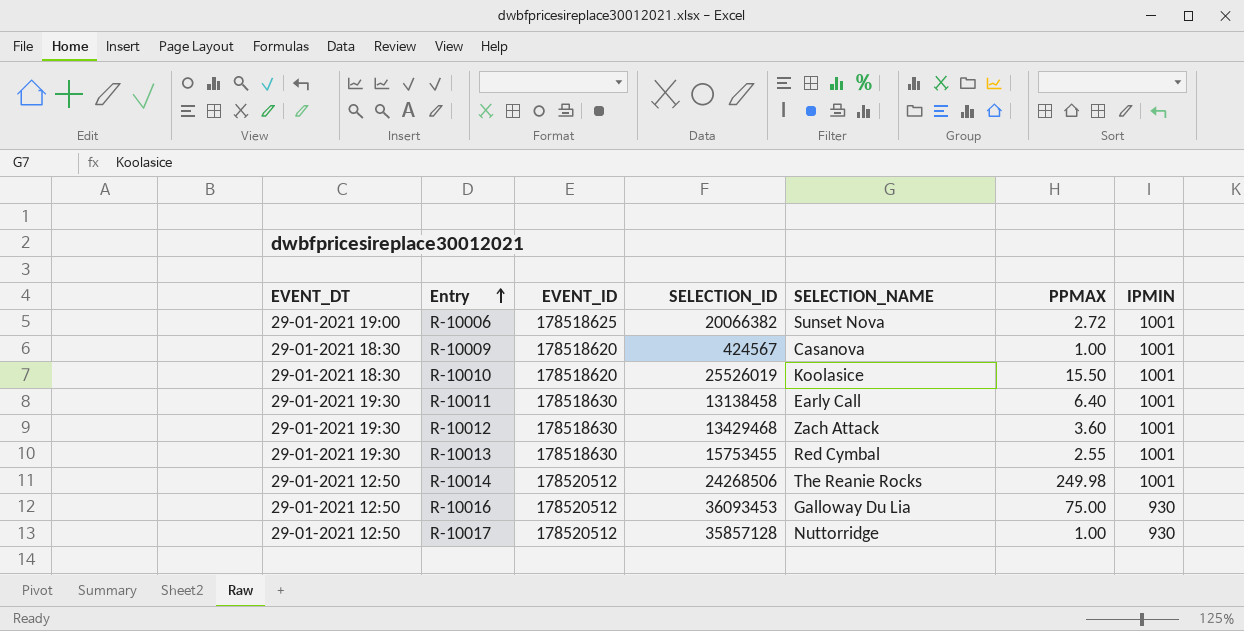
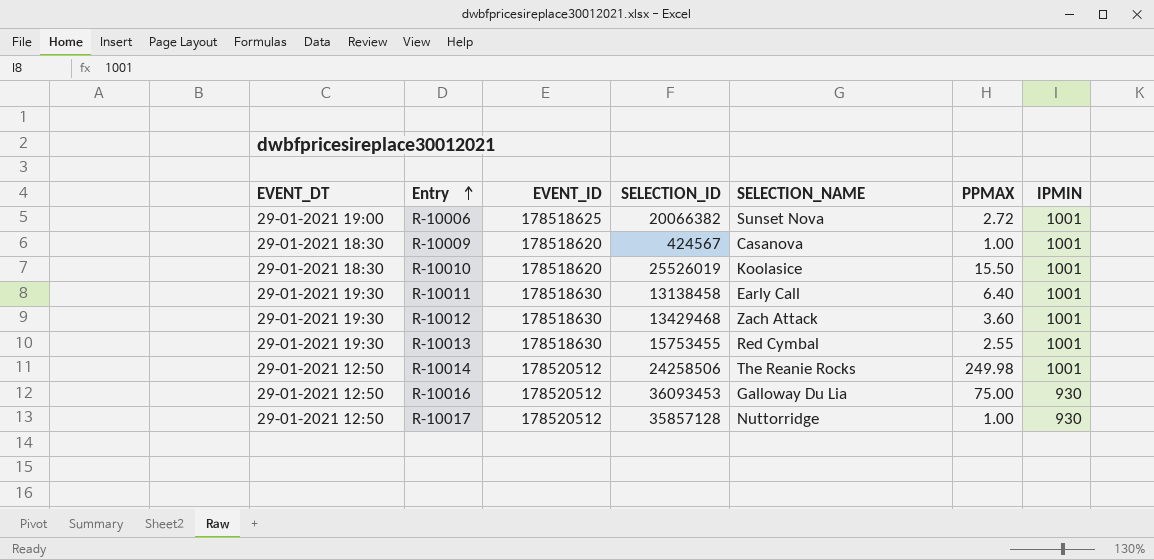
R-10014 | SELECTION_ID: 24268506 -> 24258506

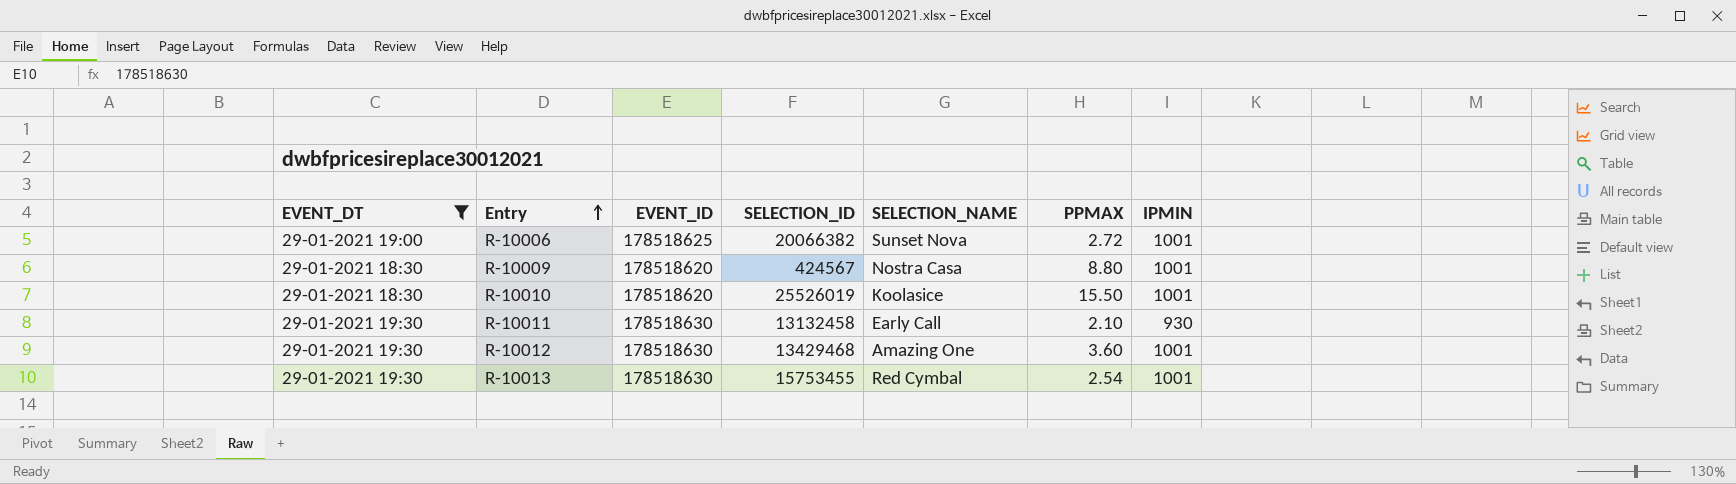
filter: none -> EVENT_DT != 29-01-2021 12:50
R-10009 | SELECTION_NAME: Casanova -> Nostra Casa
R-10009 | PPMAX: 1.00 -> 8.80
R-10011 | SELECTION_ID: 13138458 -> 13132458
R-10011 | PPMAX: 6.40 -> 2.10
R-10011 | IPMIN: 1001 -> 930
R-10012 | SELECTION_NAME: Zach Attack -> Amazing One
R-10013 | PPMAX: 2.55 -> 2.54

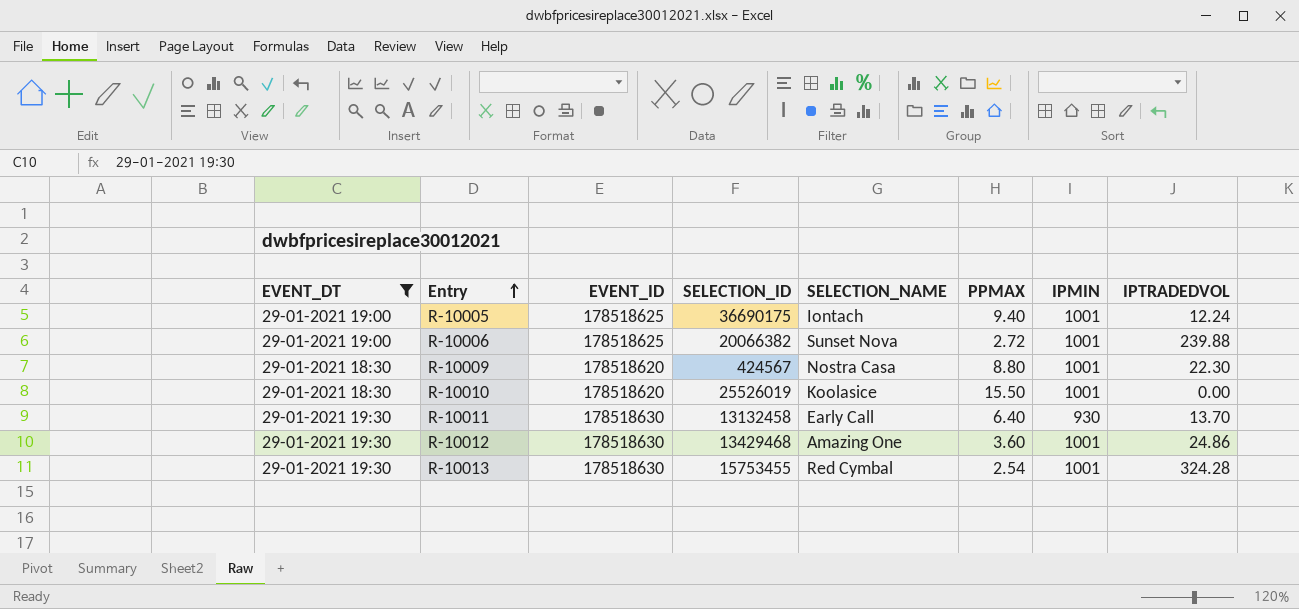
column IPTRADEDVOL | position: none -> 8
row R-10005: none -> 29-01-2021 19:00 | 178518625 | 36690175 | Iontach | 9.40 | 1001 | 12.24
R-10011 | PPMAX: 2.10 -> 6.40

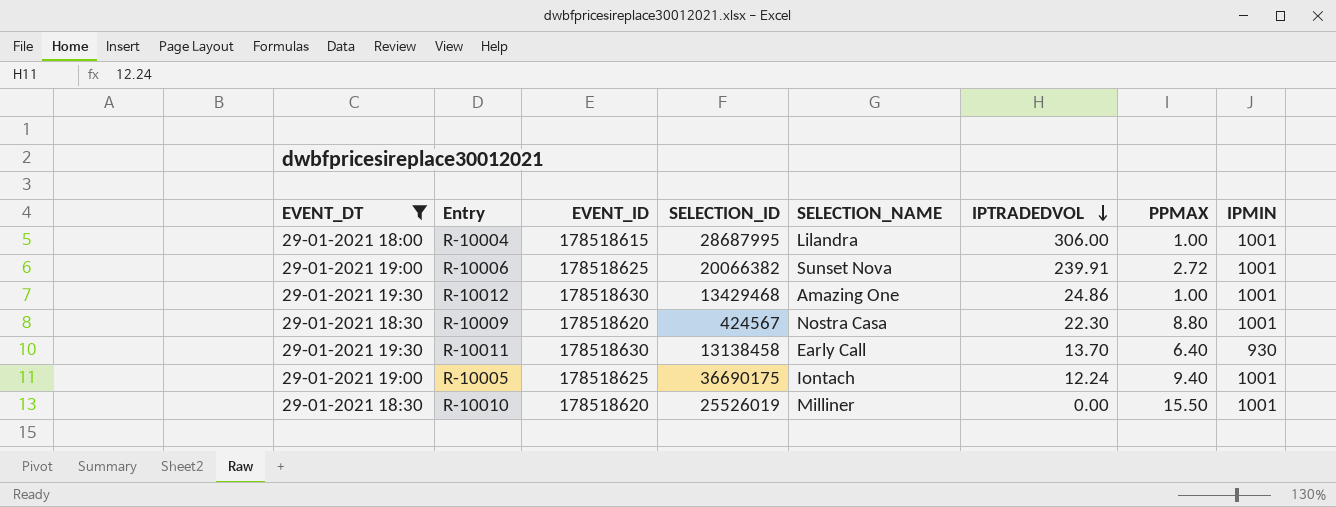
row order: Entry ascending -> IPTRADEDVOL descending
column IPTRADEDVOL | position: 8 -> 6
row R-10013: 29-01-2021 19:30 | 178518630 | 15753455 | Red Cymbal | 2.54 | 1001 | 324.28 -> none
row R-10004: none -> 29-01-2021 18:00 | 178518615 | 28687995 | Lilandra | 306.00 | 1.00 | 1001
R-10006 | IPTRADEDVOL: 239.88 -> 239.91
R-10012 | PPMAX: 3.60 -> 1.00
R-10011 | SELECTION_ID: 13132458 -> 13138458
R-10010 | SELECTION_NAME: Koolasice -> Milliner

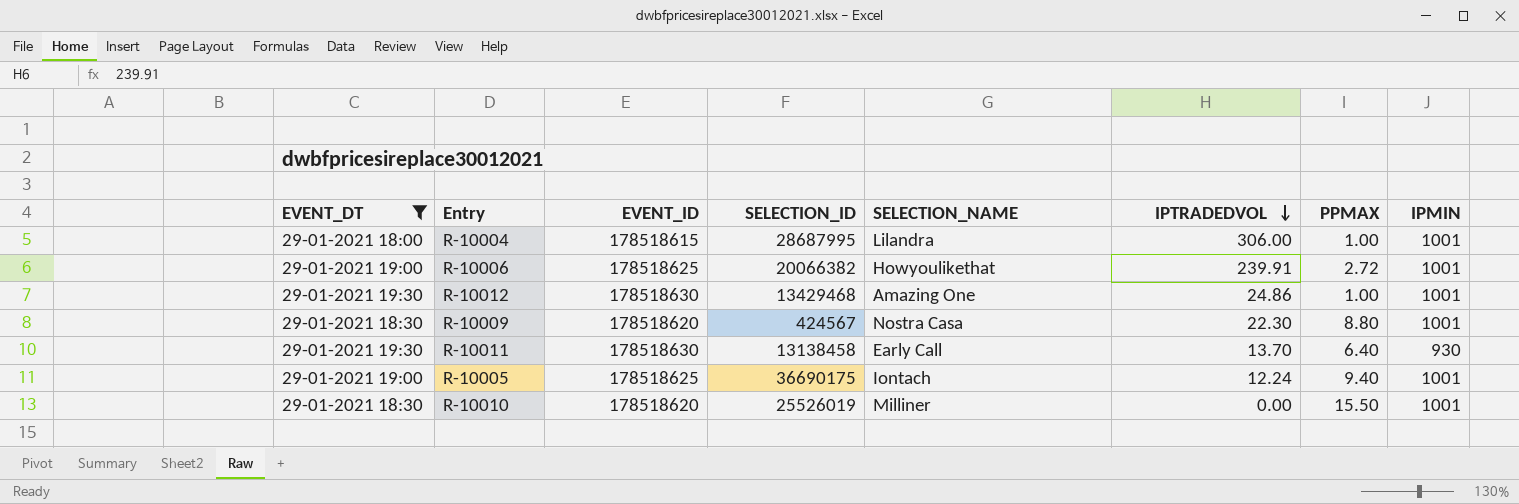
R-10006 | SELECTION_NAME: Sunset Nova -> Howyoulikethat

